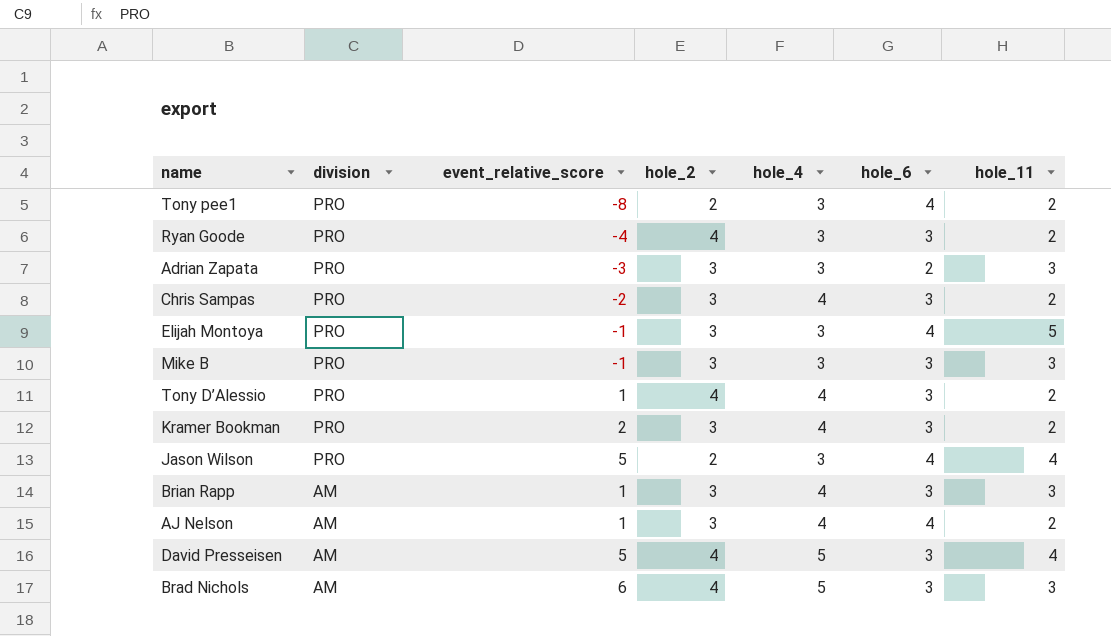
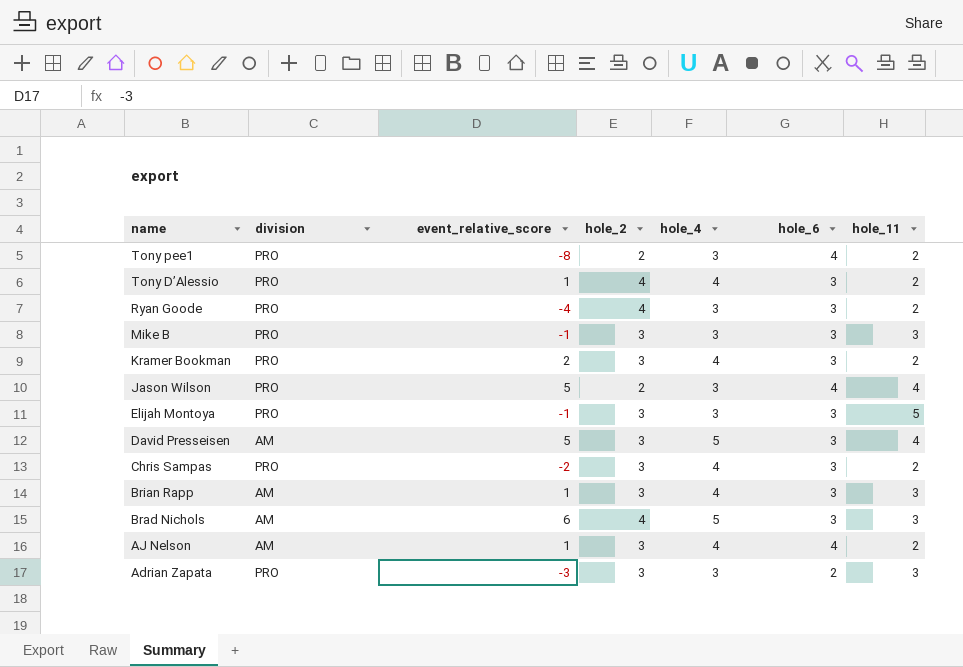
row order: division descending -> name descending
Elijah Montoya | hole_6: 4 -> 3
David Presseisen | hole_2: 4 -> 3

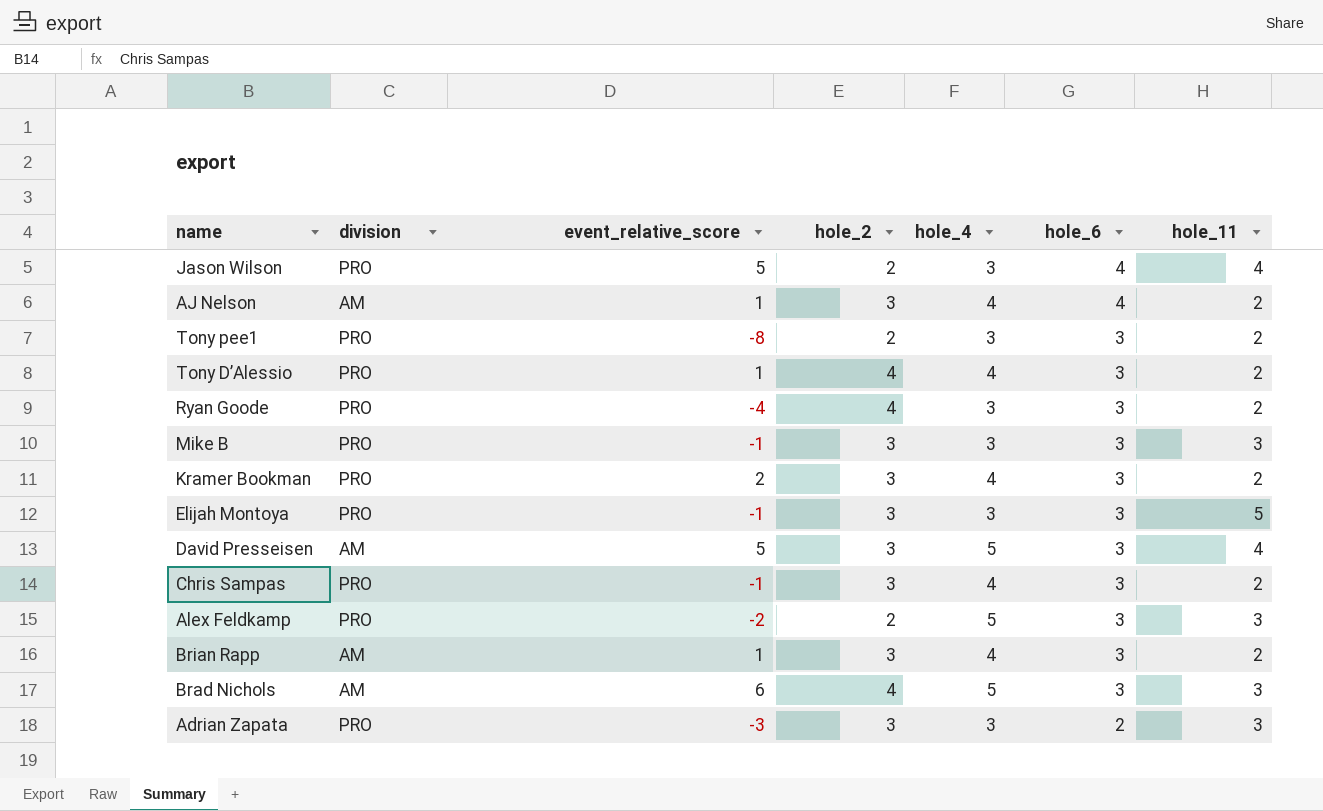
row order: name descending -> hole_6 descending
Tony pee1 | hole_6: 4 -> 3
Chris Sampas | event_relative_score: -2 -> -1
row Alex Feldkamp: none -> PRO | -2 | 2 | 5 | 3 | 3
Brian Rapp | hole_11: 3 -> 2

